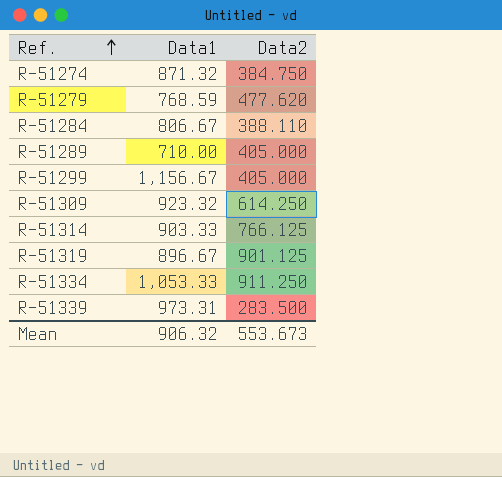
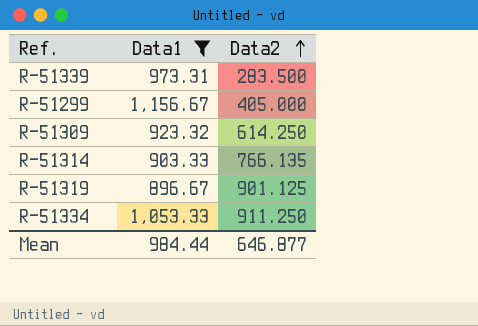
filter: none -> Data1 >= 896.67
row order: Ref. ascending -> Data2 ascending
R-51314 | Data2: 766.125 -> 766.135
Mean | Data1: 906.32 -> 984.44
Mean | Data2: 553.673 -> 646.877

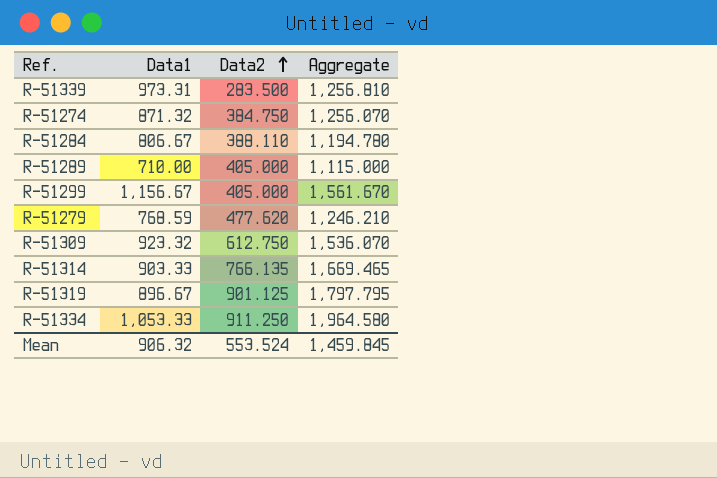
filter: Data1 >= 896.67 -> none
column Aggregate | formula: none -> [Data1] + [Data2]
R-51309 | Data2: 614.250 -> 612.750
Mean | Data1: 984.44 -> 906.32
Mean | Data2: 646.877 -> 553.524

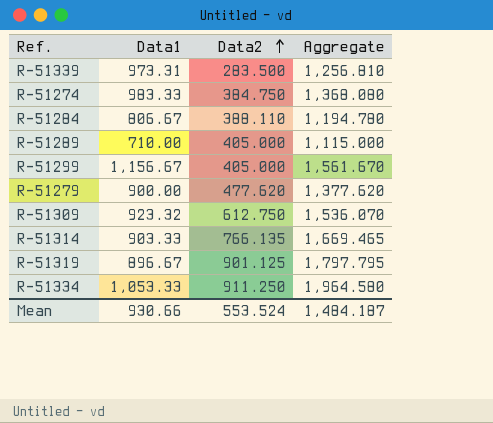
R-51274 | Data1: 871.32 -> 983.33
R-51274 | Aggregate: 1,256.070 -> 1,368.080
R-51279 | Data1: 768.59 -> 900.00
R-51279 | Aggregate: 1,246.210 -> 1,377.620
Mean | Data1: 906.32 -> 930.66
Mean | Aggregate: 1,459.845 -> 1,484.187

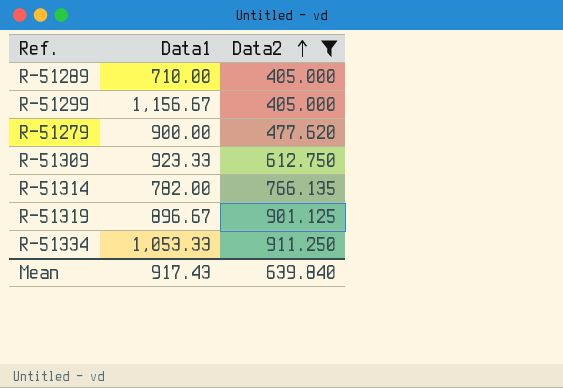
filter: none -> Data2 >= 405.000
column Aggregate | formula: [Data1] + [Data2] -> none
R-51309 | Data1: 923.32 -> 923.33
R-51314 | Data1: 903.33 -> 782.00
Mean | Data1: 930.66 -> 917.43
Mean | Data2: 553.524 -> 639.840

